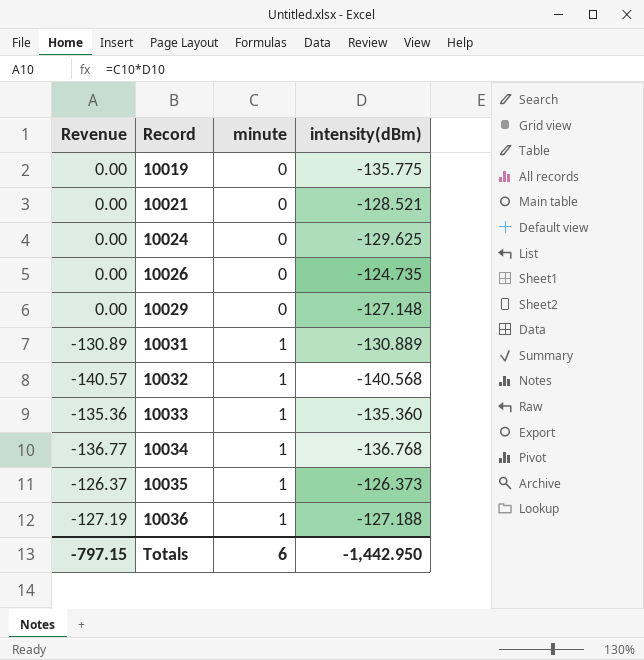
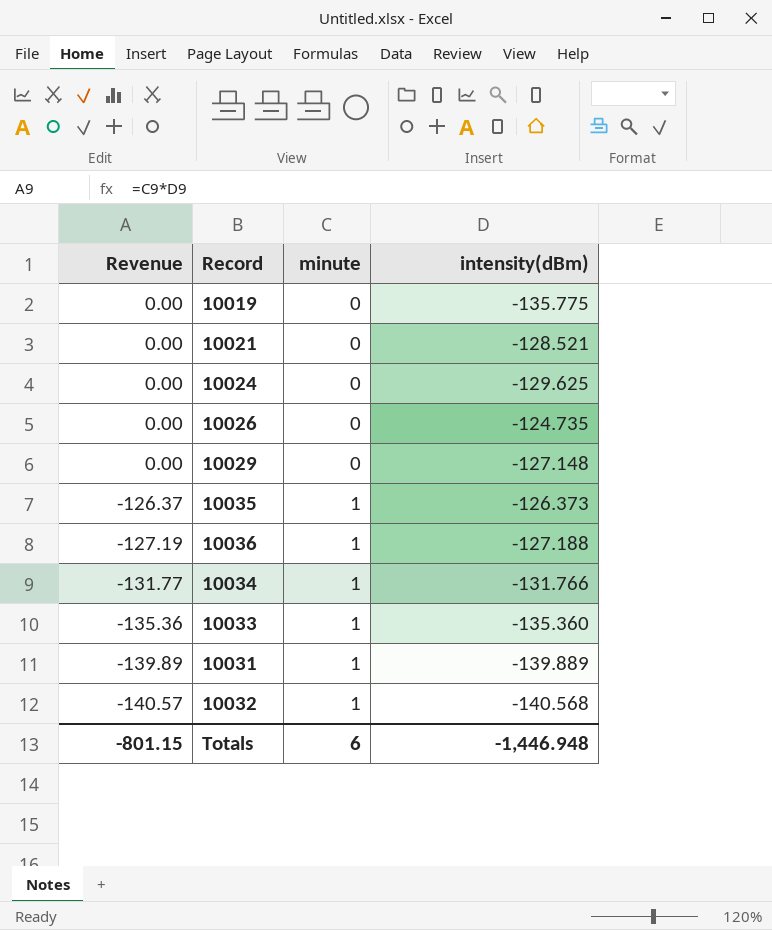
row order: Record ascending -> Revenue descending
10034 | Revenue: -136.77 -> -131.77
10034 | intensity(dBm): -136.768 -> -131.766
10031 | Revenue: -130.89 -> -139.89
10031 | intensity(dBm): -130.889 -> -139.889
Totals | Revenue: -797.15 -> -801.15
Totals | intensity(dBm): -1,442.950 -> -1,446.948

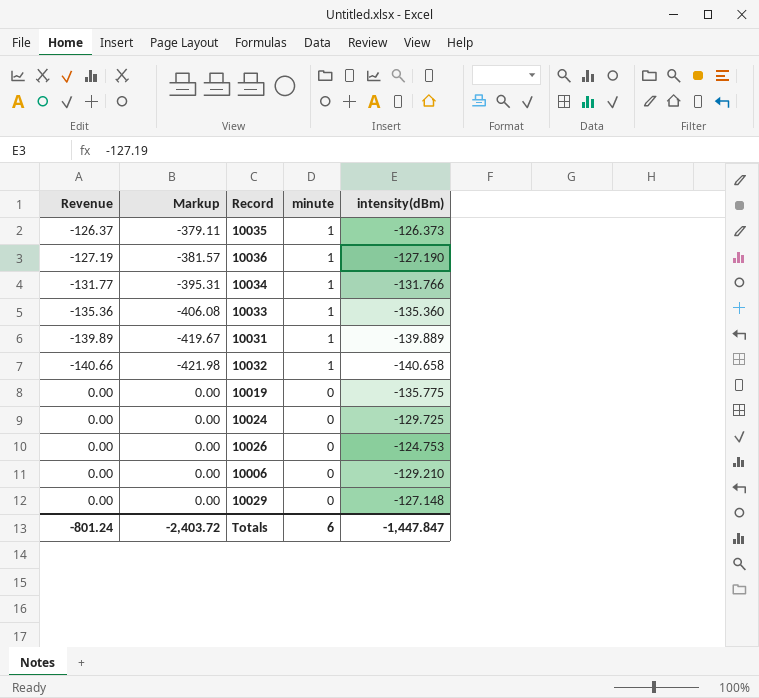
row order: Revenue descending -> minute descending
column Markup | formula: none -> [Revenue] * 3
row 10021: 0.00 | 0 | -128.521 -> none
10036 | intensity(dBm): -127.188 -> -127.190
10032 | Revenue: -140.57 -> -140.66
10032 | intensity(dBm): -140.568 -> -140.658
10024 | intensity(dBm): -129.625 -> -129.725
10026 | intensity(dBm): -124.735 -> -124.753
row 10006: none -> 0.00 | 0.00 | 0 | -129.210
Totals | Revenue: -801.15 -> -801.24
Totals | intensity(dBm): -1,446.948 -> -1,447.847

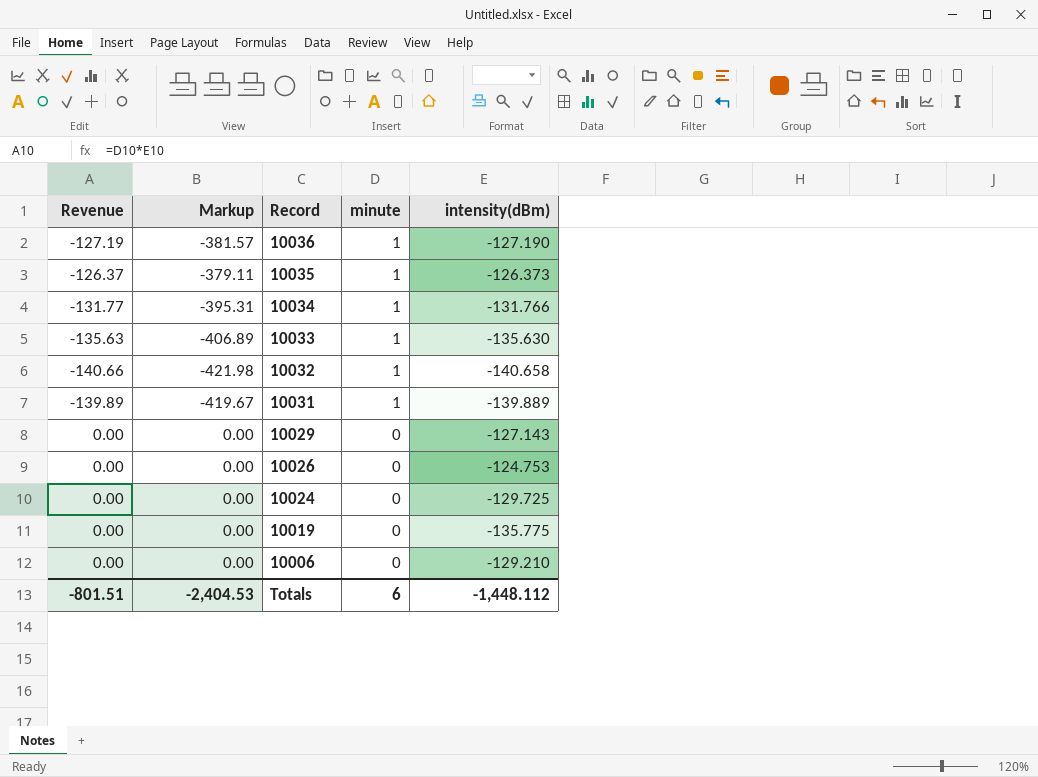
row order: minute descending -> Record descending
10033 | Revenue: -135.36 -> -135.63
10033 | Markup: -406.08 -> -406.89
10033 | intensity(dBm): -135.360 -> -135.630
10029 | intensity(dBm): -127.148 -> -127.143
Totals | Revenue: -801.24 -> -801.51
Totals | Markup: -2,403.72 -> -2,404.53
Totals | intensity(dBm): -1,447.847 -> -1,448.112

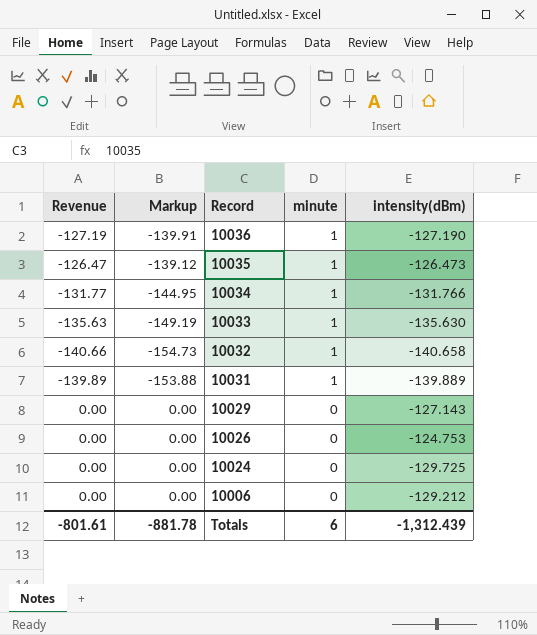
column Markup | formula: [Revenue] * 3 -> [Revenue] * 1.1
row 10019: 0.00 | 0.00 | 0 | -135.775 -> none
10035 | Revenue: -126.37 -> -126.47
10035 | intensity(dBm): -126.373 -> -126.473
10006 | intensity(dBm): -129.210 -> -129.212
Totals | Revenue: -801.51 -> -801.61
Totals | Markup: -2,404.53 -> -881.78
Totals | intensity(dBm): -1,448.112 -> -1,312.439

